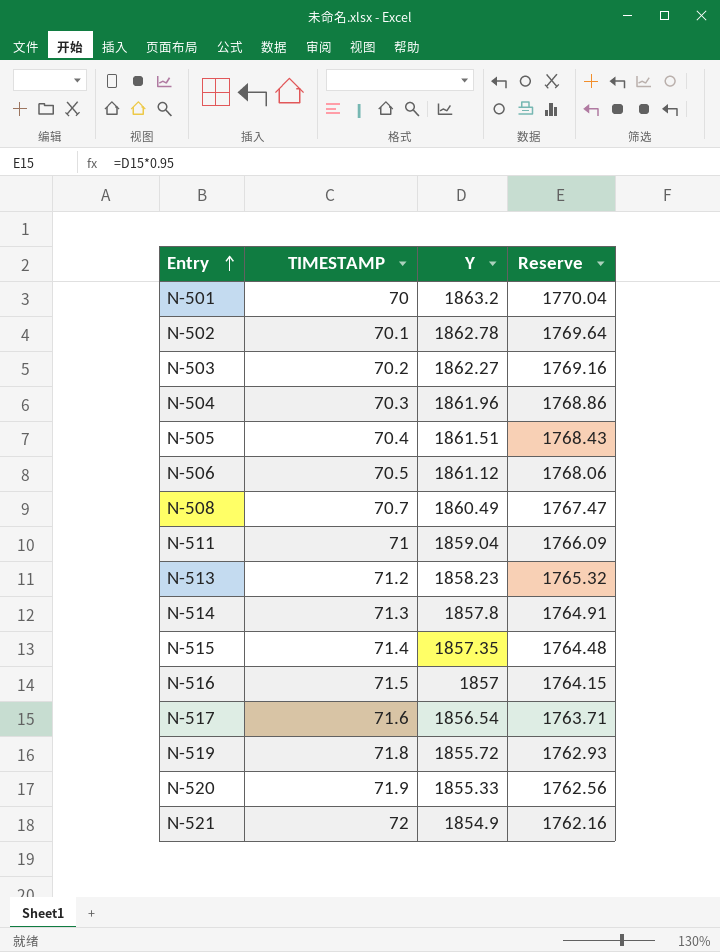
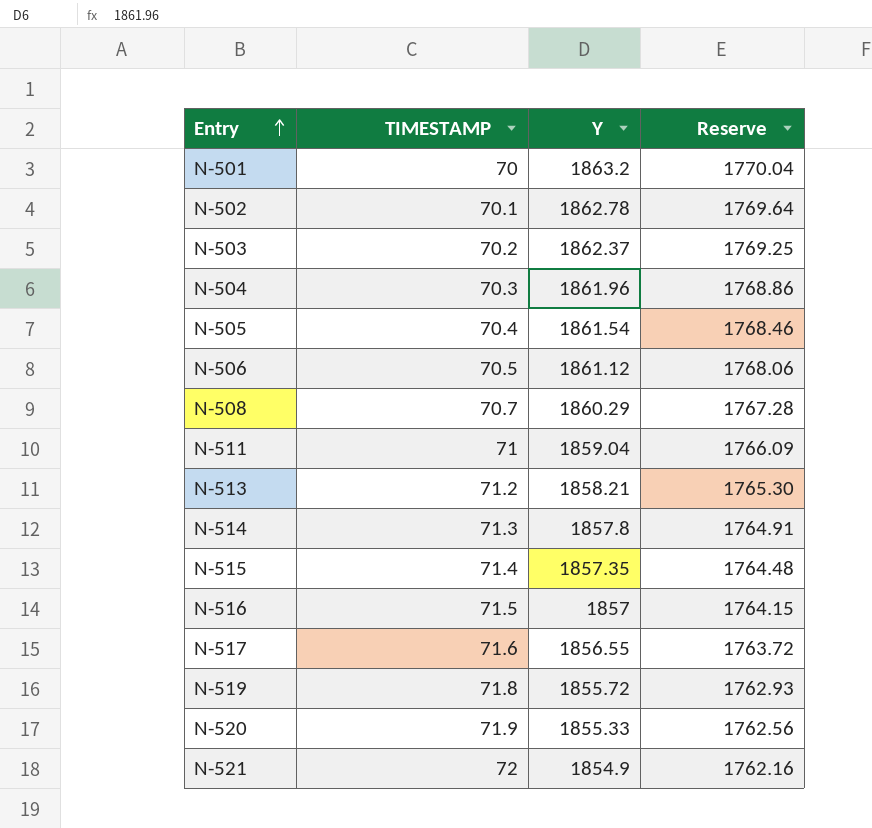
N-503 | Y: 1862.27 -> 1862.37
N-503 | Reserve: 1769.16 -> 1769.25
N-505 | Y: 1861.51 -> 1861.54
N-505 | Reserve: 1768.43 -> 1768.46
N-508 | Y: 1860.49 -> 1860.29
N-508 | Reserve: 1767.47 -> 1767.28
N-513 | Y: 1858.23 -> 1858.21
N-513 | Reserve: 1765.32 -> 1765.30
N-517 | Y: 1856.54 -> 1856.55
N-517 | Reserve: 1763.71 -> 1763.72

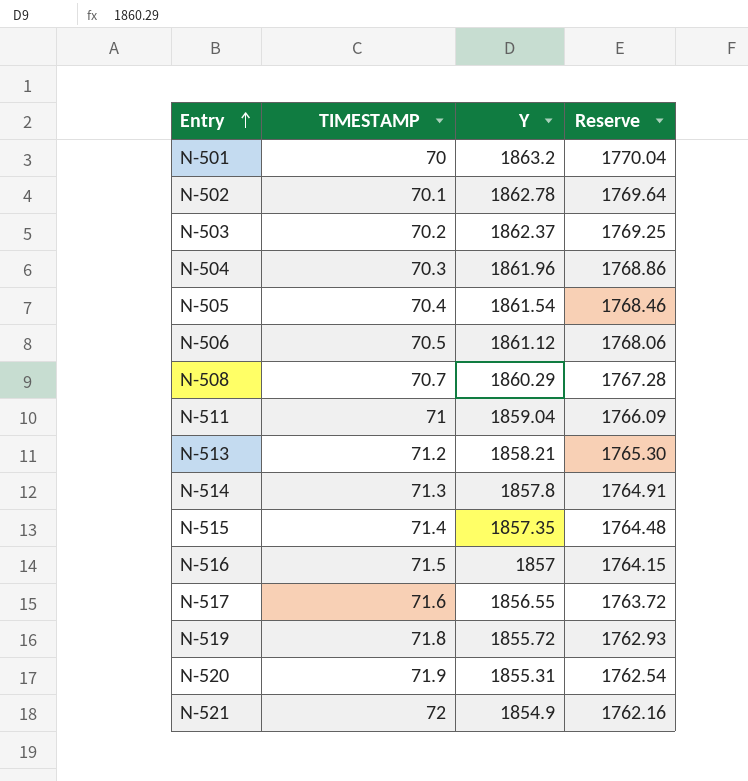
N-520 | Y: 1855.33 -> 1855.31
N-520 | Reserve: 1762.56 -> 1762.54

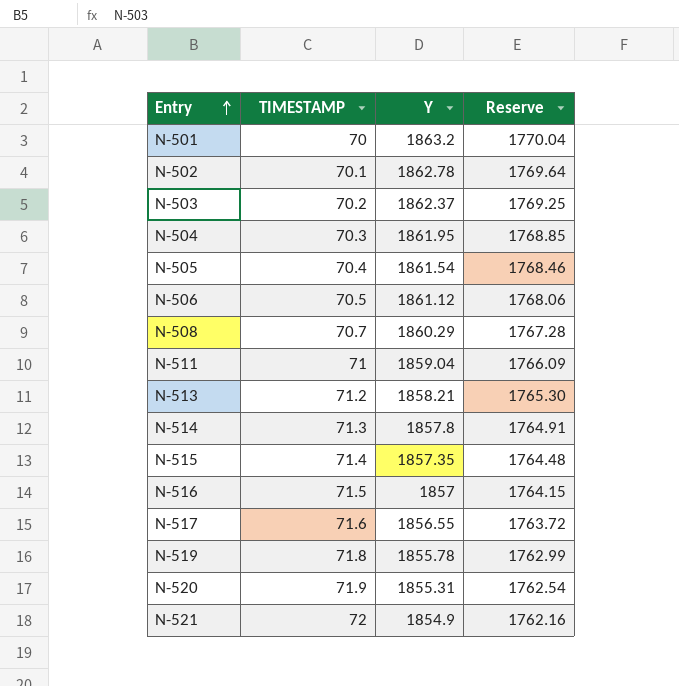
N-504 | Y: 1861.96 -> 1861.95
N-504 | Reserve: 1768.86 -> 1768.85
N-519 | Y: 1855.72 -> 1855.78
N-519 | Reserve: 1762.93 -> 1762.99

